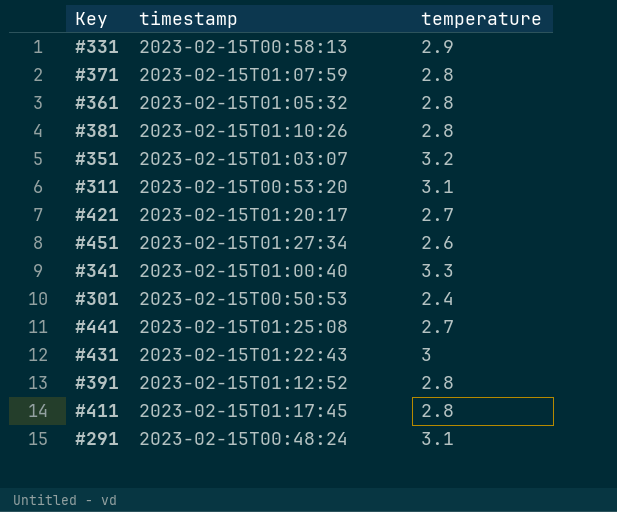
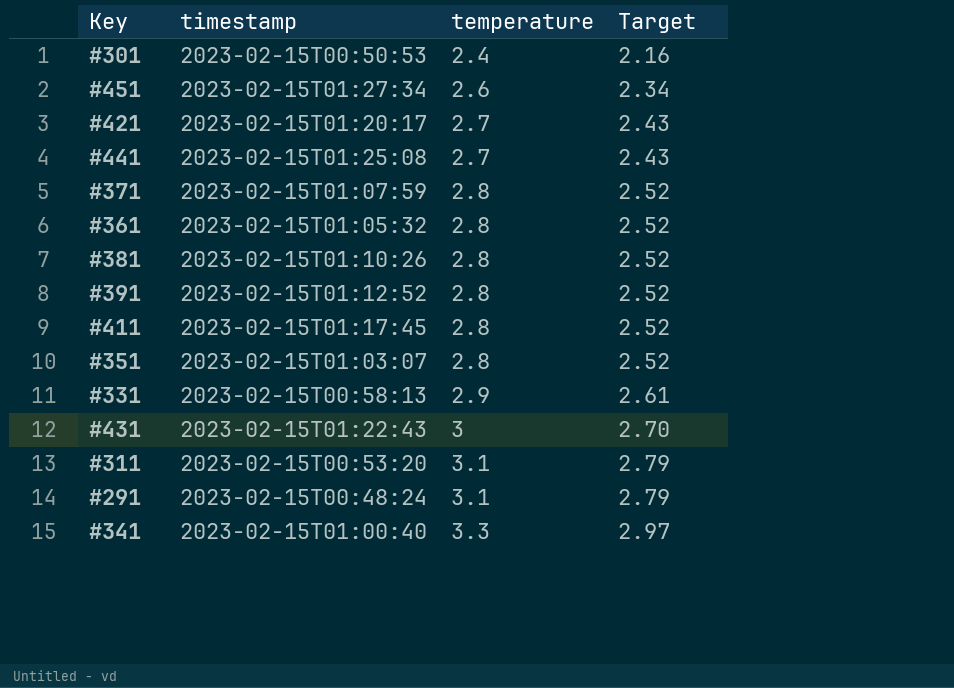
row order: none -> temperature ascending
column Target | formula: none -> [temperature] * 0.9
#351 | temperature: 3.2 -> 2.8

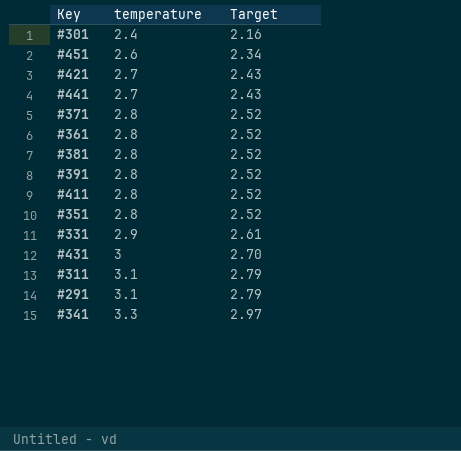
column timestamp | position: 2 -> none

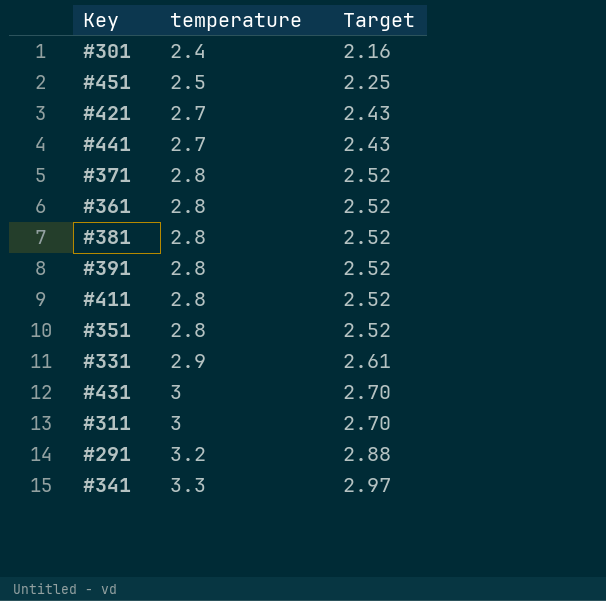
#451 | temperature: 2.6 -> 2.5
#451 | Target: 2.34 -> 2.25
#311 | temperature: 3.1 -> 3
#311 | Target: 2.79 -> 2.70
#291 | temperature: 3.1 -> 3.2
#291 | Target: 2.79 -> 2.88

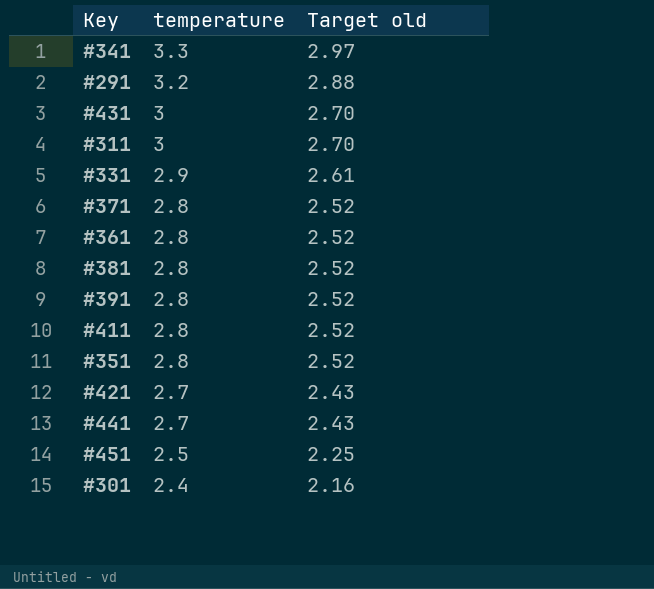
row order: temperature ascending -> temperature descending
column name: Target -> Target old

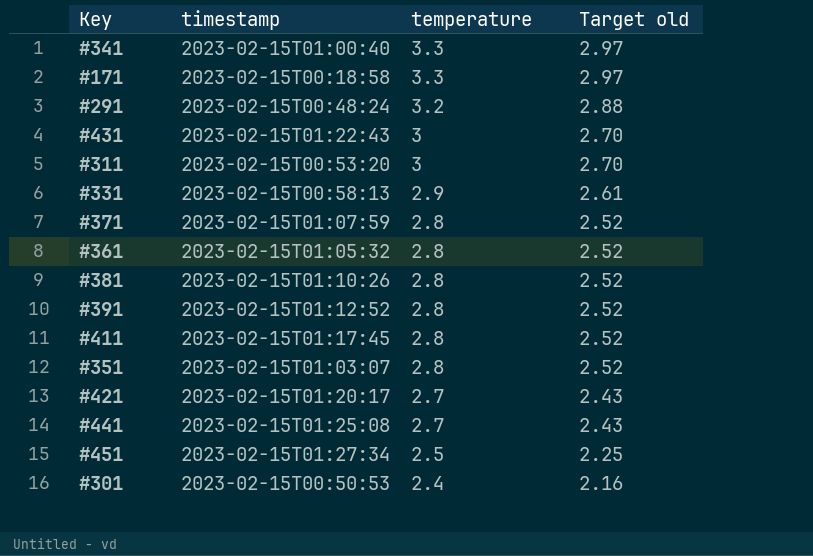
column timestamp | position: none -> 2
row #171: none -> 2023-02-15T00:18:58 | 3.3 | 2.97

